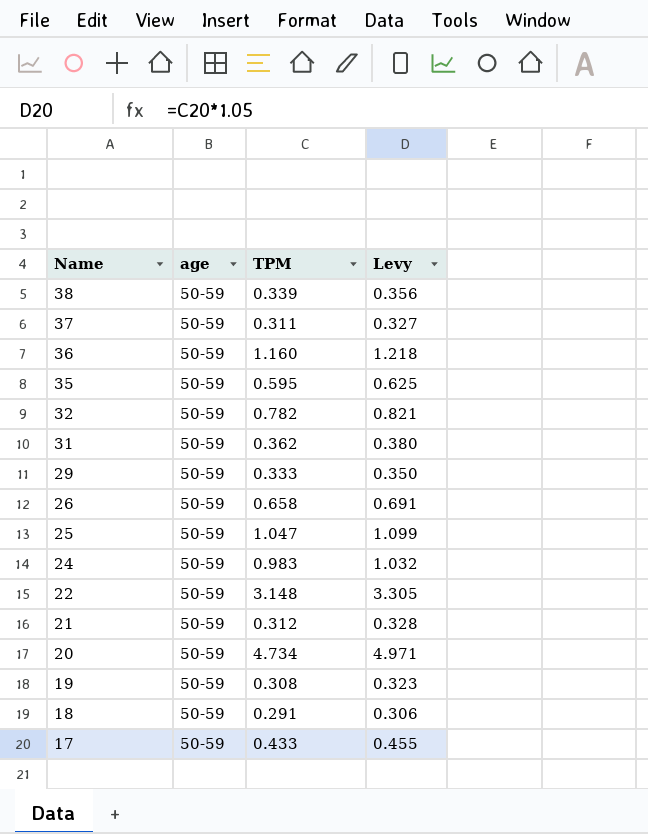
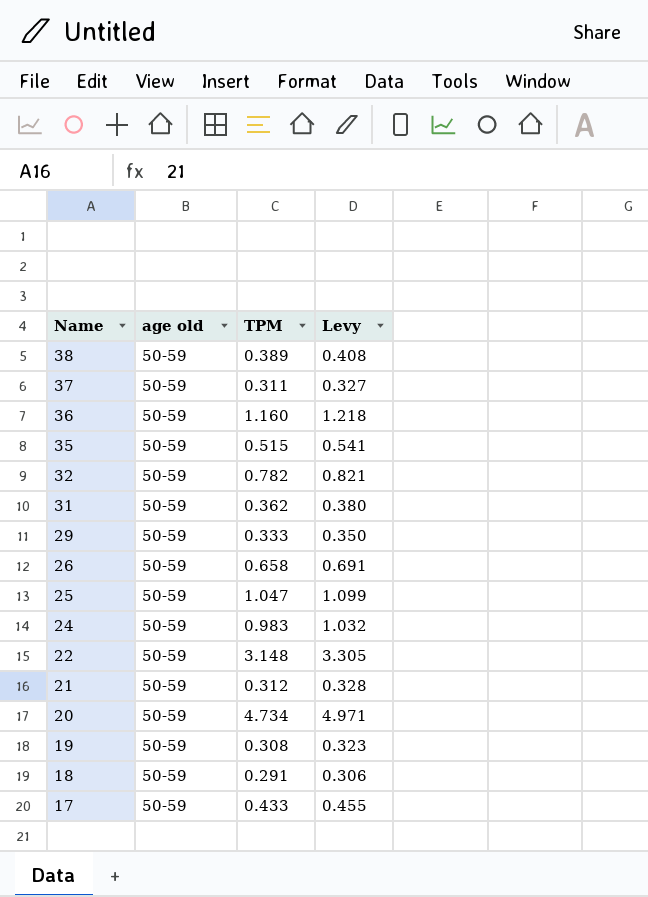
column name: age -> age old
38 | TPM: 0.339 -> 0.389
38 | Levy: 0.356 -> 0.408
35 | TPM: 0.595 -> 0.515
35 | Levy: 0.625 -> 0.541

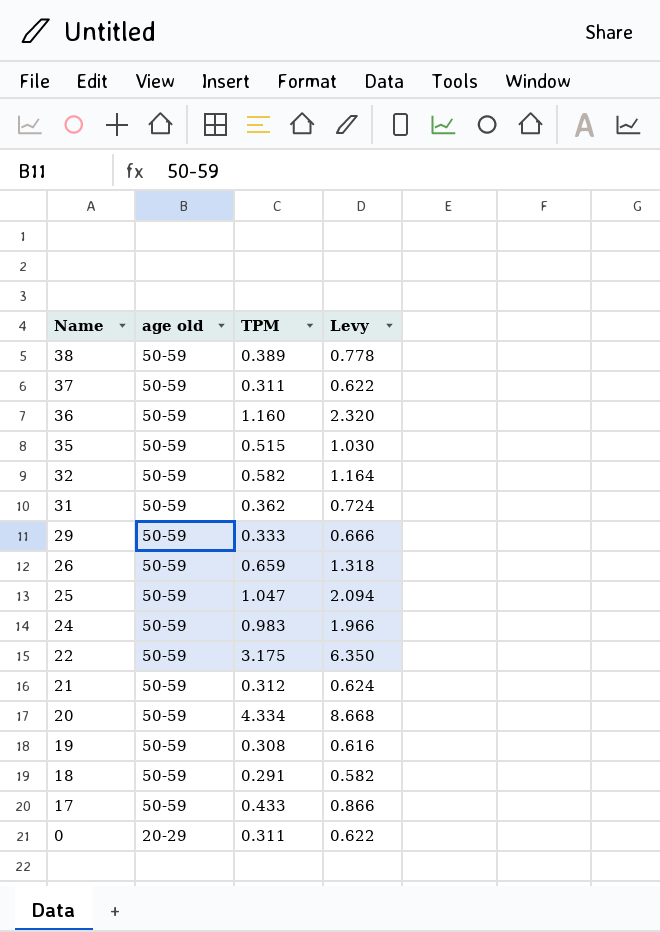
column Levy | formula: [TPM] * 1.05 -> [TPM] * 2
32 | TPM: 0.782 -> 0.582
26 | TPM: 0.658 -> 0.659
22 | TPM: 3.148 -> 3.175
20 | TPM: 4.734 -> 4.334
row 0: none -> 20-29 | 0.311 | 0.622

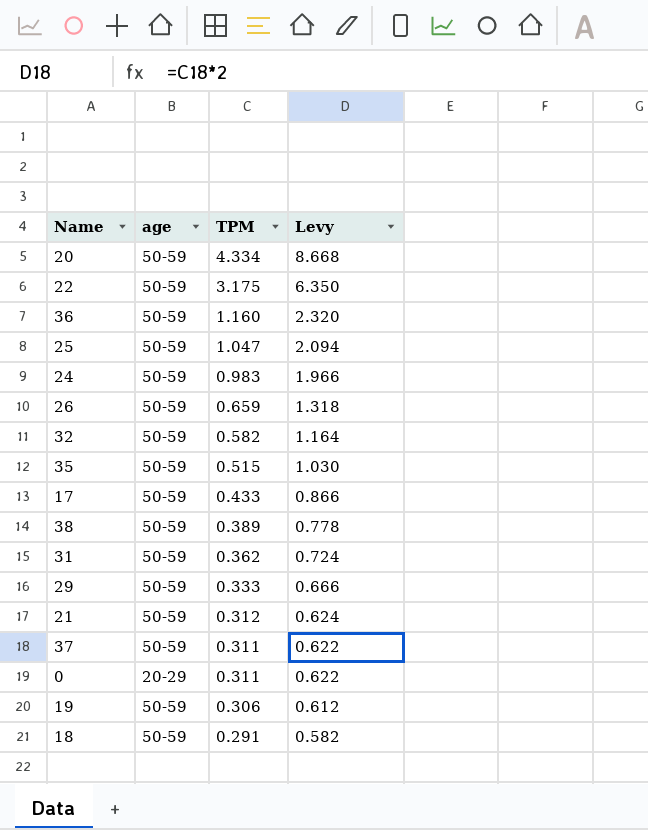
row order: Name descending -> TPM descending
column name: age old -> age
19 | TPM: 0.308 -> 0.306
19 | Levy: 0.616 -> 0.612

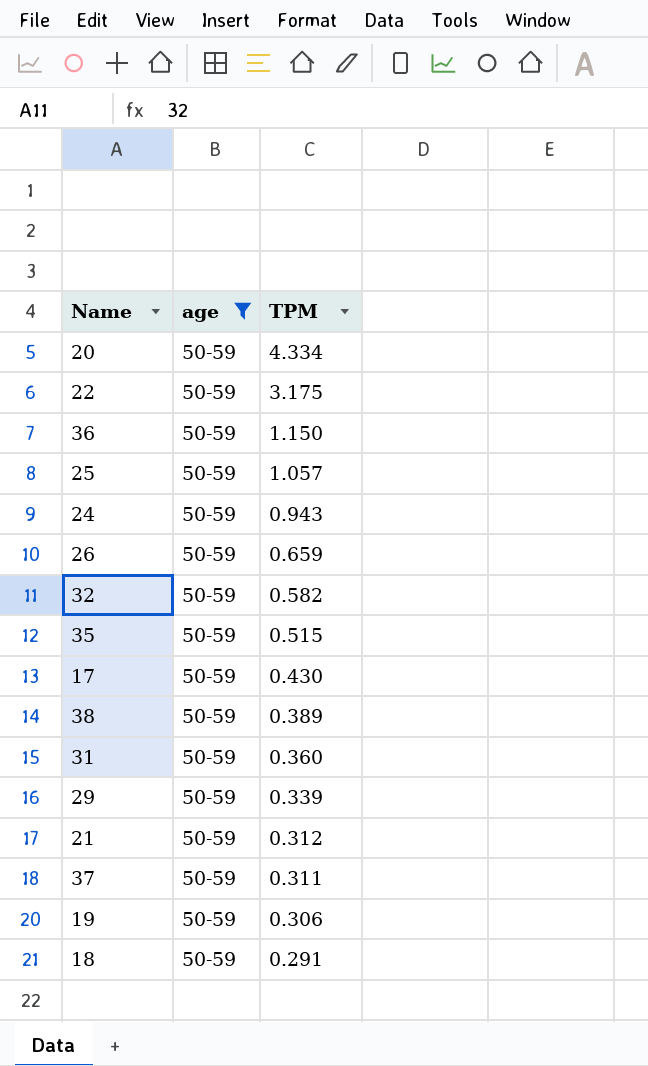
filter: none -> age = 50-59
column Levy | formula: [TPM] * 2 -> none
36 | TPM: 1.160 -> 1.150
25 | TPM: 1.047 -> 1.057
24 | TPM: 0.983 -> 0.943
17 | TPM: 0.433 -> 0.430
31 | TPM: 0.362 -> 0.360
29 | TPM: 0.333 -> 0.339

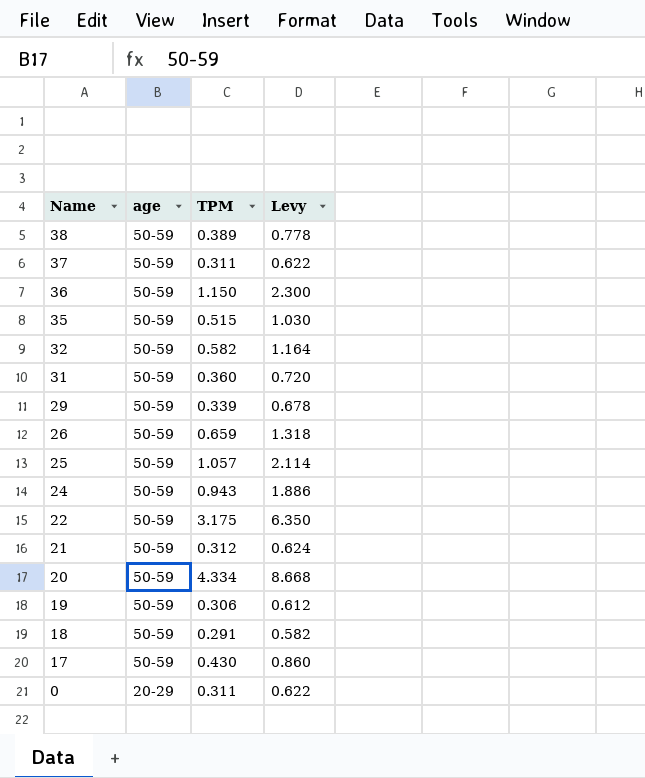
filter: age = 50-59 -> none
row order: TPM descending -> Name descending
column Levy | formula: none -> [TPM] * 2

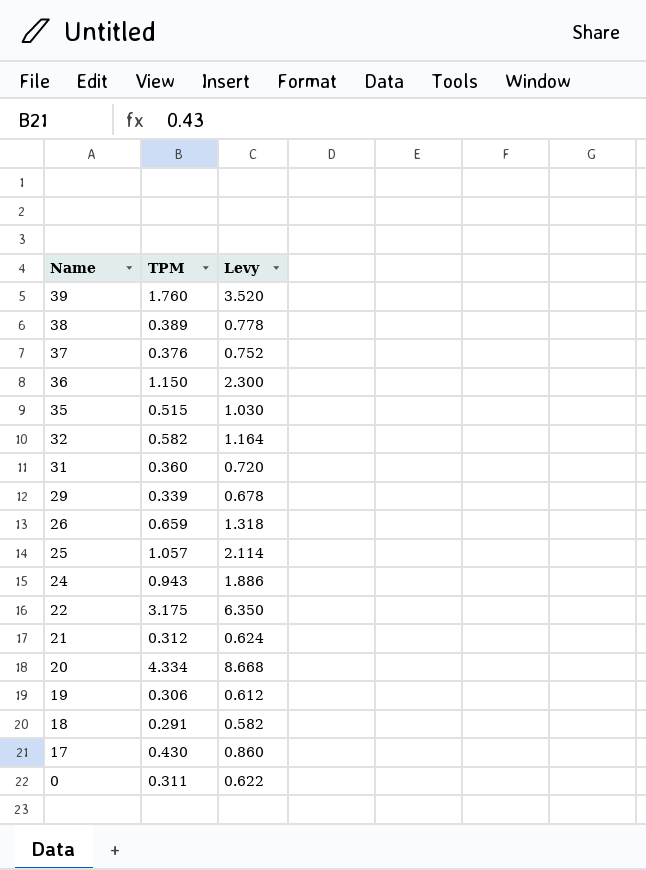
column age | position: 2 -> none
row 39: none -> 1.760 | 3.520
37 | TPM: 0.311 -> 0.376
37 | Levy: 0.622 -> 0.752

